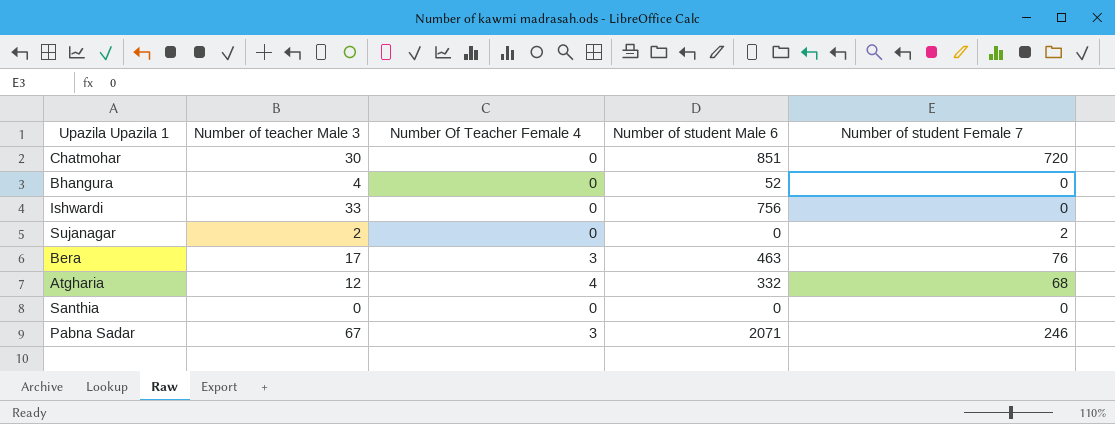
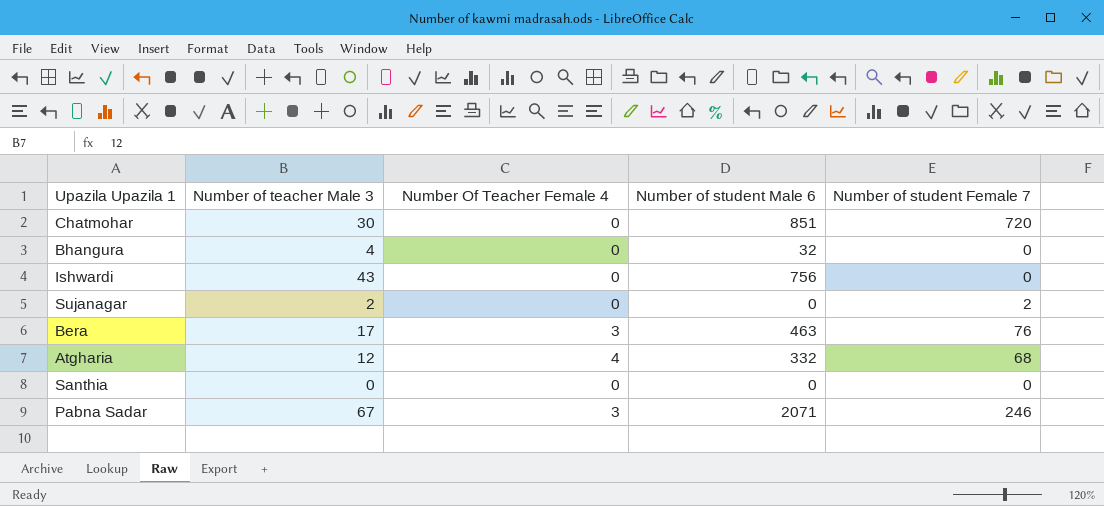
Bhangura | Number of student Male 6: 52 -> 32
Ishwardi | Number of teacher Male 3: 33 -> 43

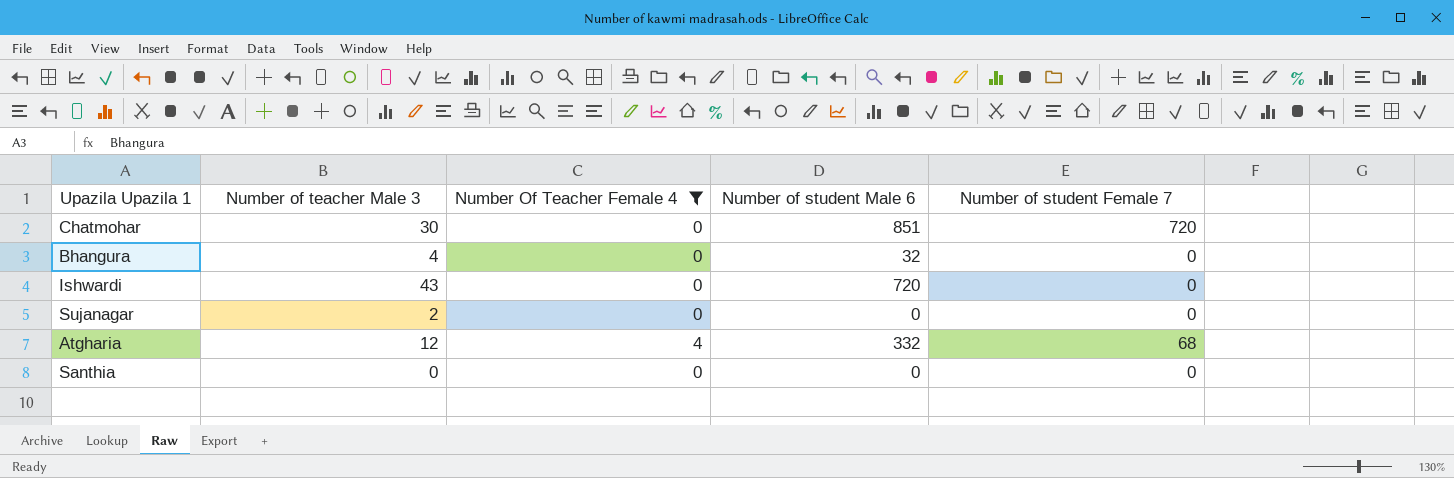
filter: none -> Number Of Teacher Female 4 != 3
Ishwardi | Number of student Male 6: 756 -> 720
Sujanagar | Number of student Female 7: 2 -> 0

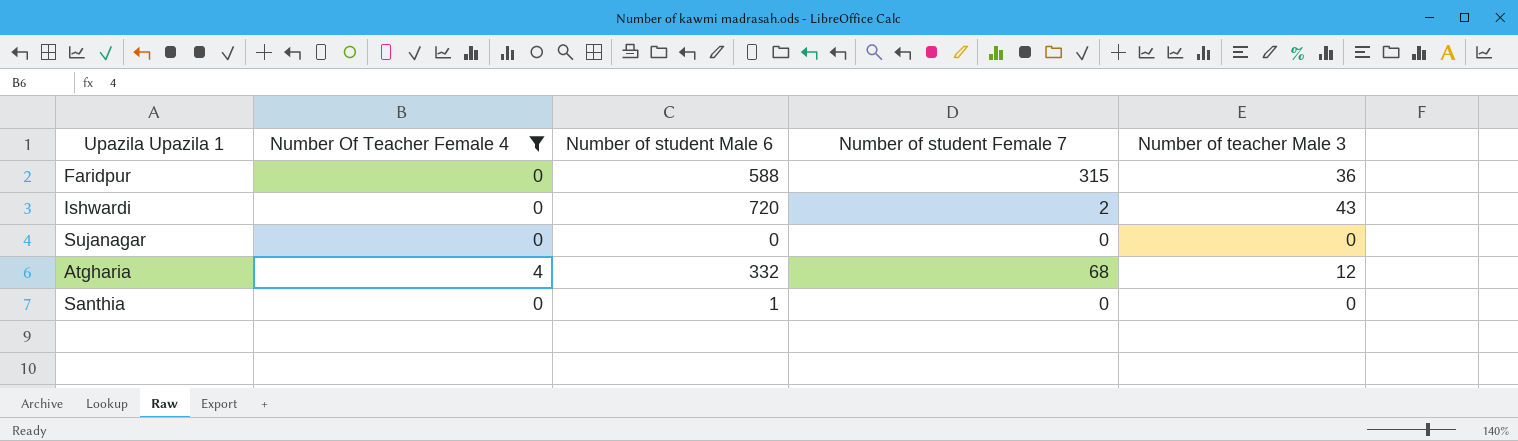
column Number of teacher Male 3 | position: 2 -> 5
row Chatmohar: 30 | 0 | 851 | 720 -> none
row Bhangura: 4 | 0 | 32 | 0 -> none
row Faridpur: none -> 0 | 588 | 315 | 36
Ishwardi | Number of student Female 7: 0 -> 2
Sujanagar | Number of teacher Male 3: 2 -> 0
Santhia | Number of student Male 6: 0 -> 1

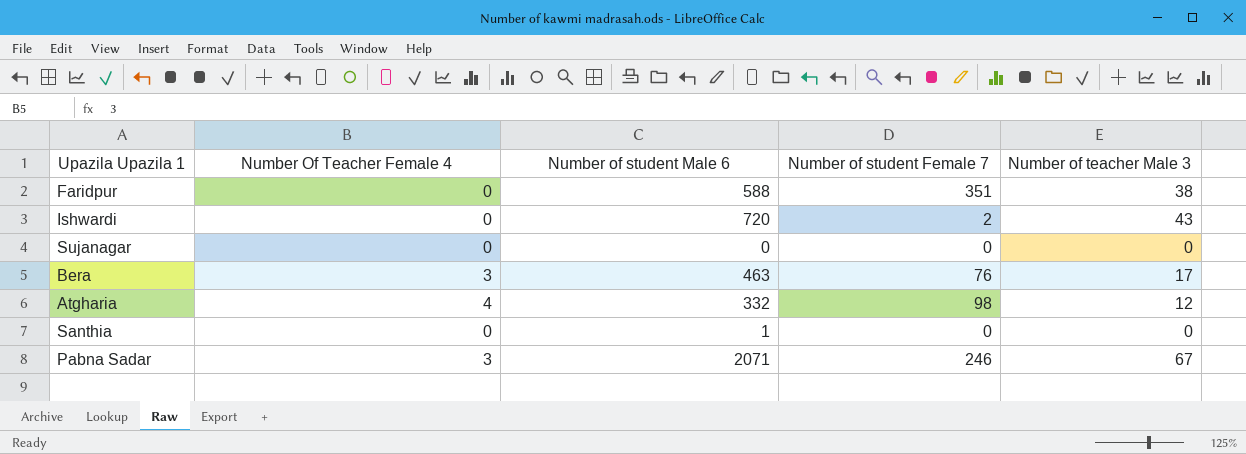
filter: Number Of Teacher Female 4 != 3 -> none
Faridpur | Number of student Female 7: 315 -> 351
Faridpur | Number of teacher Male 3: 36 -> 38
Atgharia | Number of student Female 7: 68 -> 98

